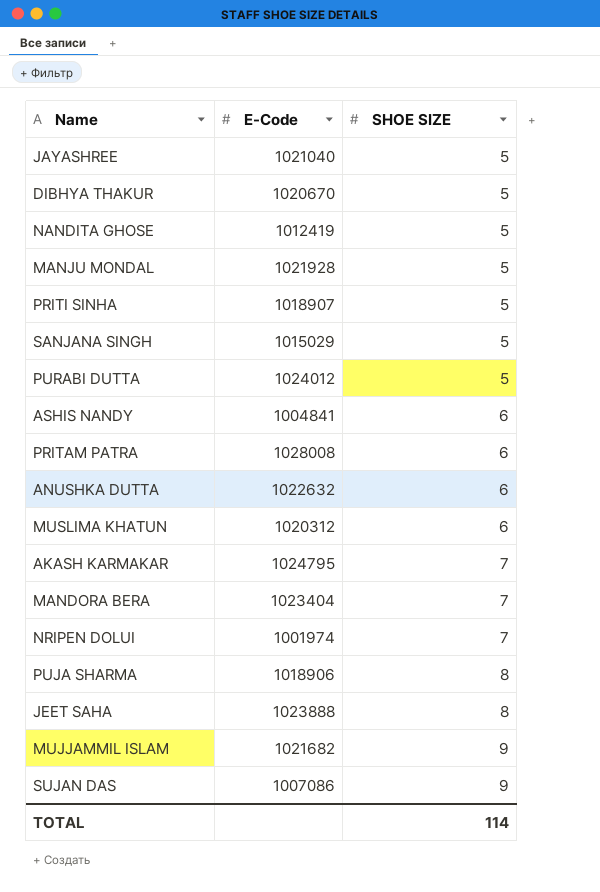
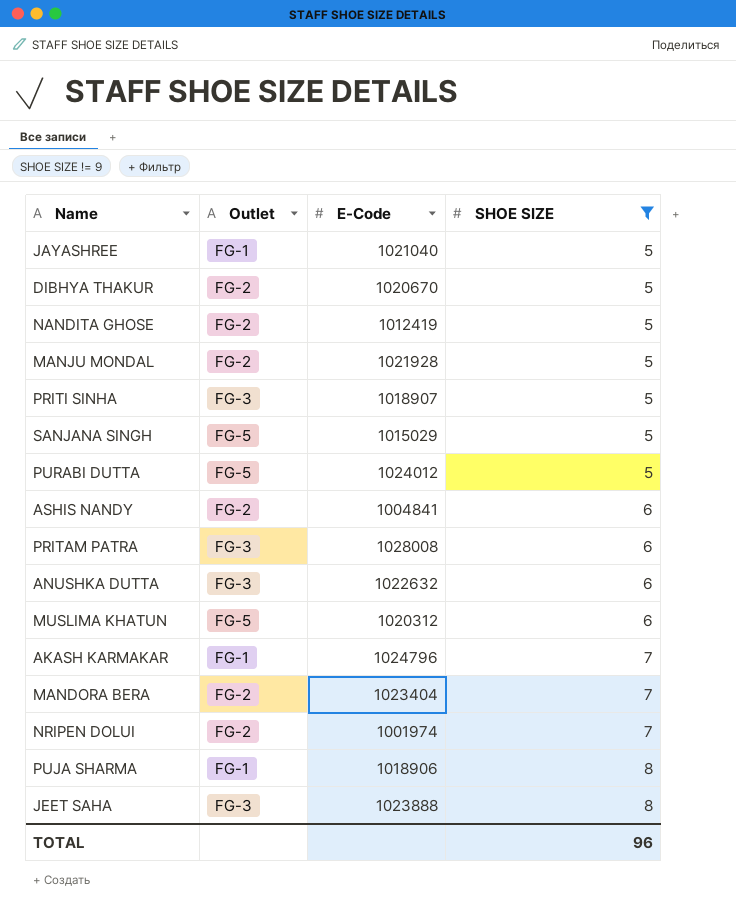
filter: none -> SHOE SIZE != 9
column Outlet | position: none -> 2
AKASH KARMAKAR | E-Code: 1024795 -> 1024796
TOTAL | SHOE SIZE: 114 -> 96

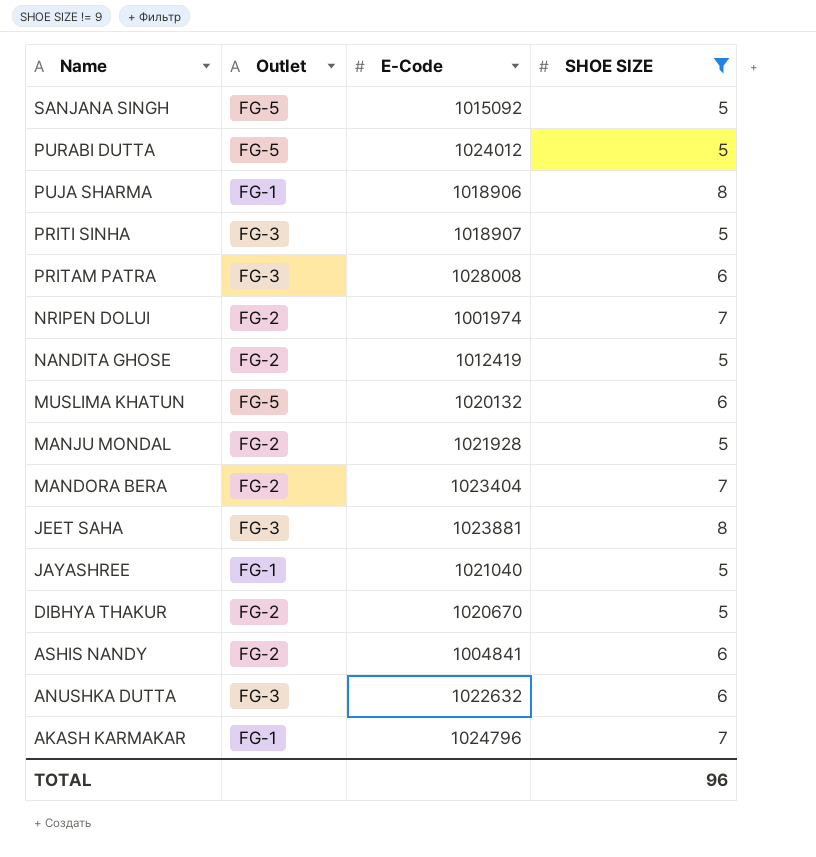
row order: SHOE SIZE ascending -> Name descending
SANJANA SINGH | E-Code: 1015029 -> 1015092
MUSLIMA KHATUN | E-Code: 1020312 -> 1020132
JEET SAHA | E-Code: 1023888 -> 1023881

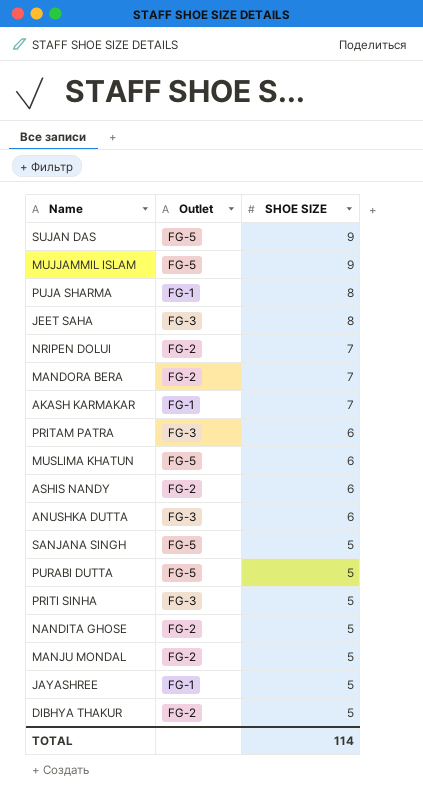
filter: SHOE SIZE != 9 -> none
row order: Name descending -> SHOE SIZE descending
column E-Code | position: 3 -> none
TOTAL | SHOE SIZE: 96 -> 114

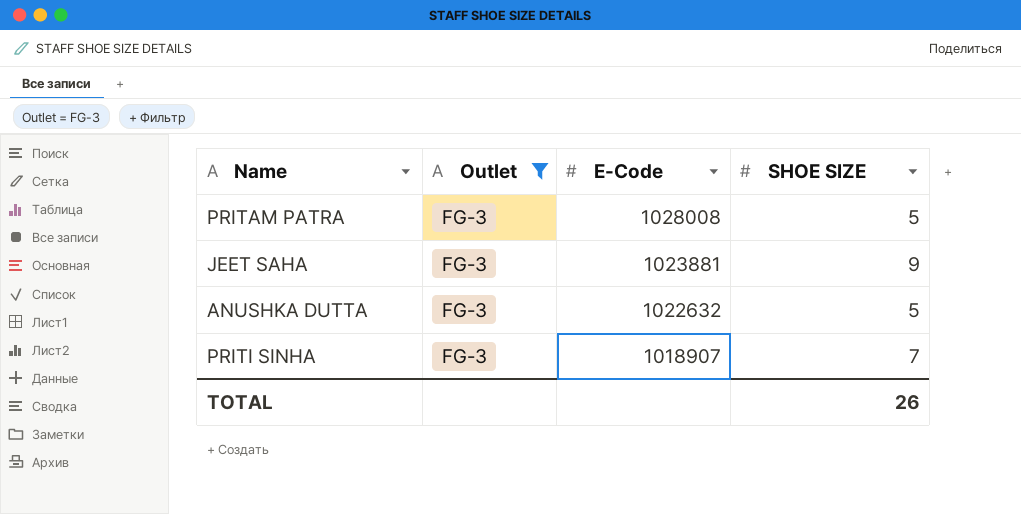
filter: none -> Outlet = FG-3
row order: SHOE SIZE descending -> E-Code descending
column E-Code | position: none -> 3
PRITAM PATRA | SHOE SIZE: 6 -> 5
JEET SAHA | SHOE SIZE: 8 -> 9
ANUSHKA DUTTA | SHOE SIZE: 6 -> 5
PRITI SINHA | SHOE SIZE: 5 -> 7
TOTAL | SHOE SIZE: 114 -> 26

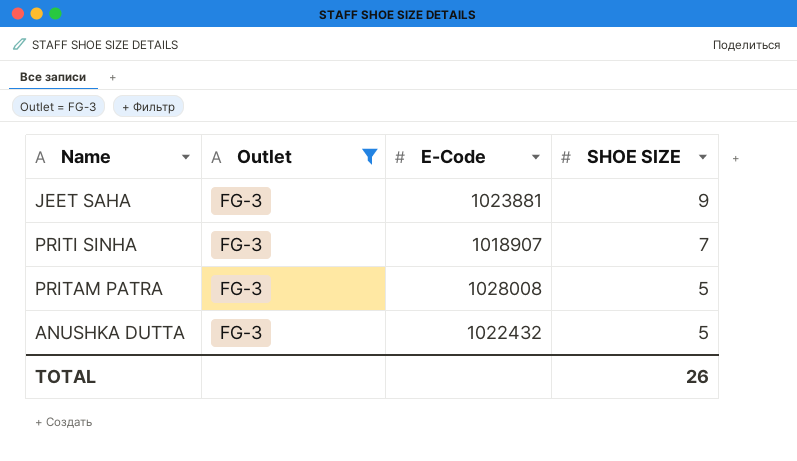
row order: E-Code descending -> SHOE SIZE descending
ANUSHKA DUTTA | E-Code: 1022632 -> 1022432

